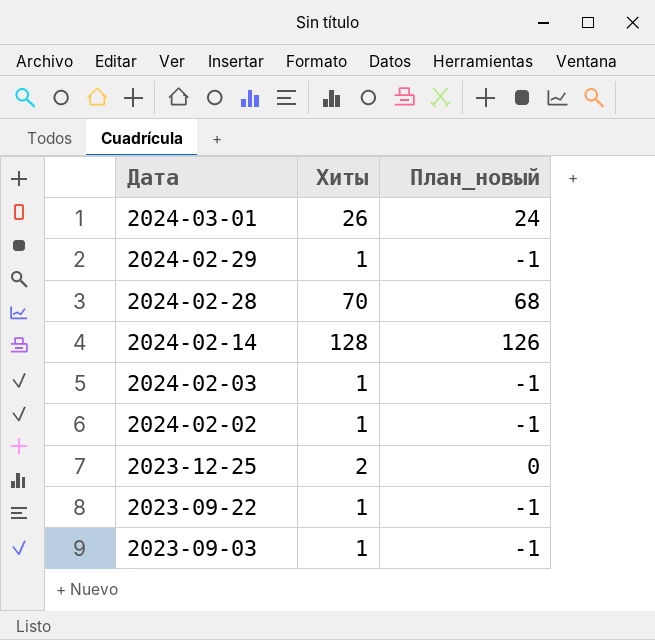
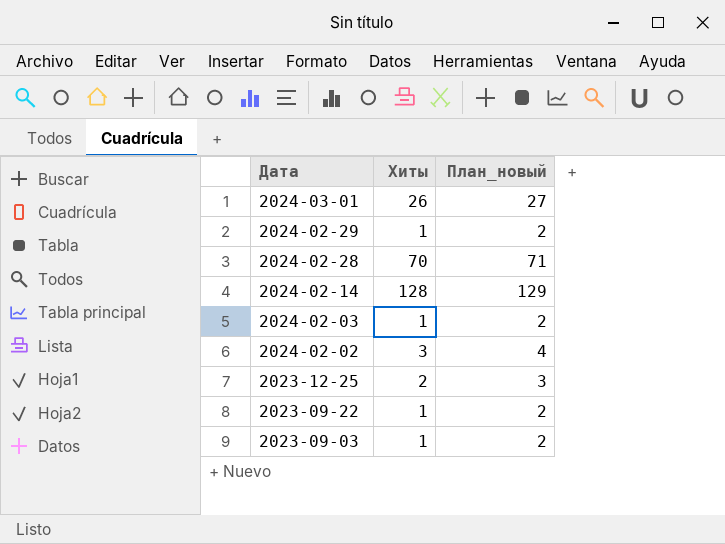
column План_новый | formula: [Хиты] - 2 -> [Хиты] + 1
2024-02-02 | Хиты: 1 -> 3

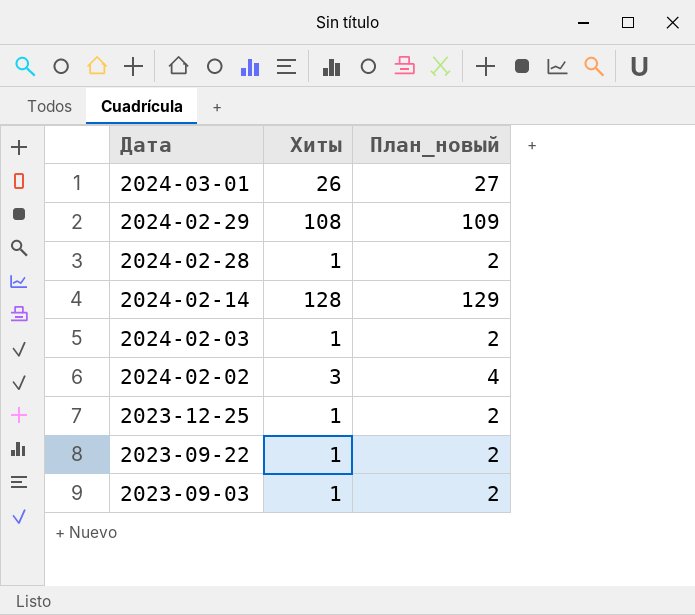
2024-02-29 | Хиты: 1 -> 108
2024-02-29 | План_новый: 2 -> 109
2024-02-28 | Хиты: 70 -> 1
2024-02-28 | План_новый: 71 -> 2
2023-12-25 | Хиты: 2 -> 1
2023-12-25 | План_новый: 3 -> 2

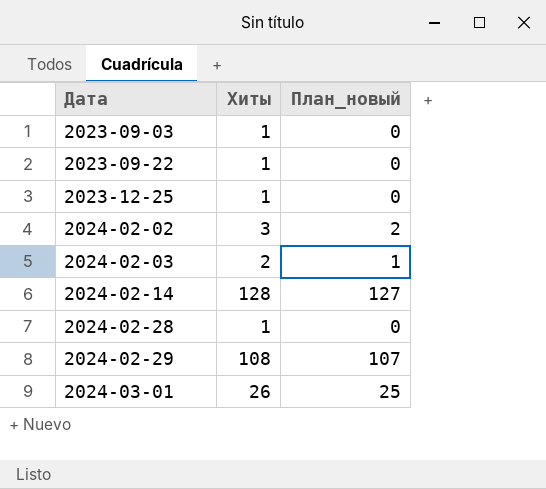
row order: Дата descending -> Дата ascending
column План_новый | formula: [Хиты] + 1 -> [Хиты] - 1
2024-02-03 | Хиты: 1 -> 2

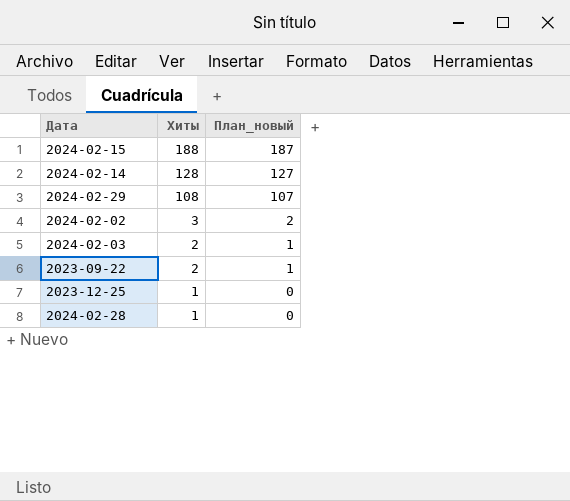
row order: Дата ascending -> Хиты descending
row 2023-09-03: 1 | 0 -> none
row 2024-03-01: 26 | 25 -> none
row 2024-02-15: none -> 188 | 187
2023-09-22 | Хиты: 1 -> 2
2023-09-22 | План_новый: 0 -> 1

